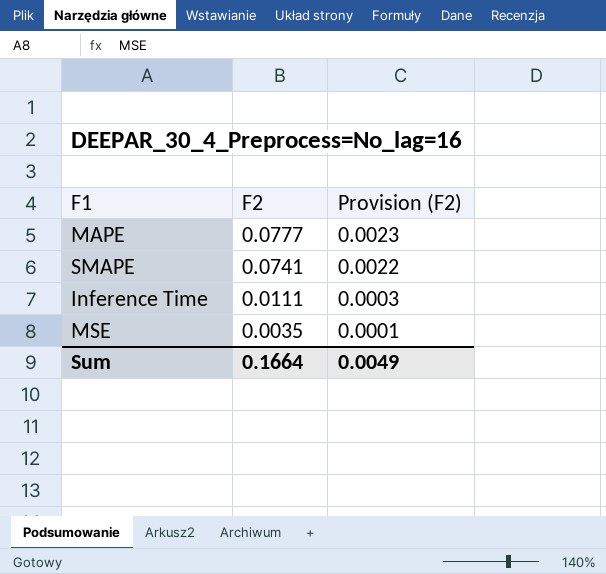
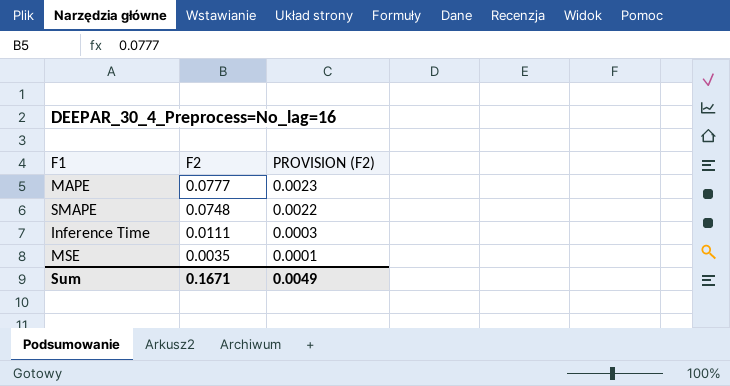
column name: Provision (F2) -> PROVISION (F2)
SMAPE | F2: 0.0741 -> 0.0748
Sum | F2: 0.1664 -> 0.1671

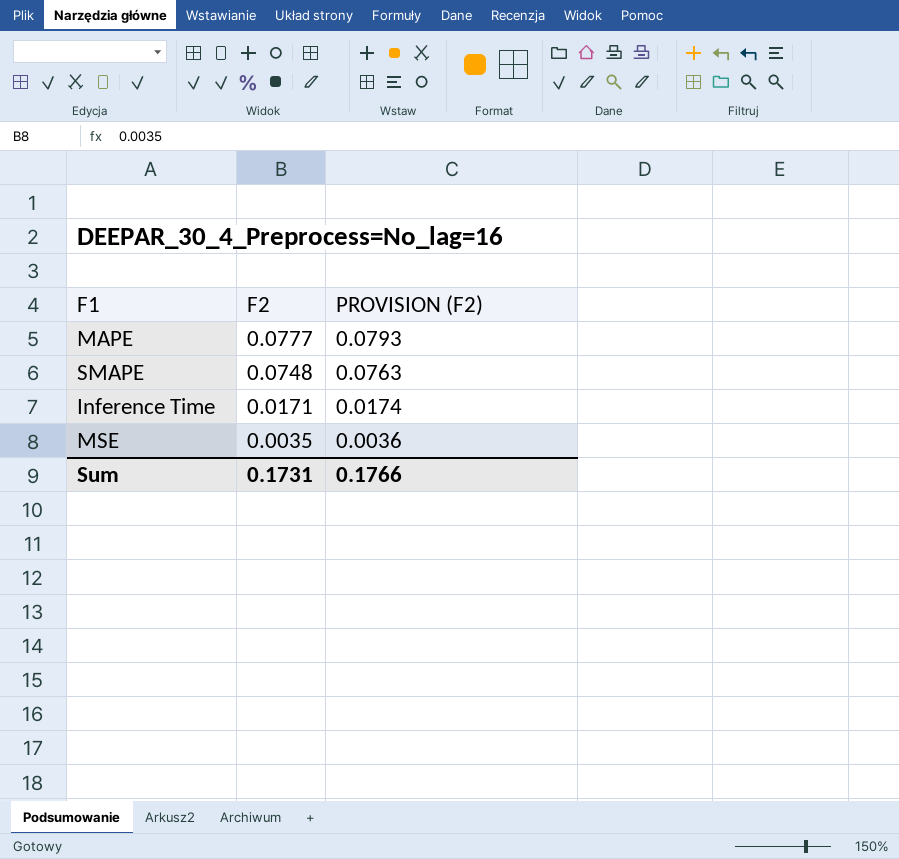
column PROVISION (F2) | formula: [F2] * 0.03 -> [F2] * 1.02
Inference Time | F2: 0.0111 -> 0.0171
Sum | F2: 0.1671 -> 0.1731
Sum | PROVISION (F2): 0.0049 -> 0.1766

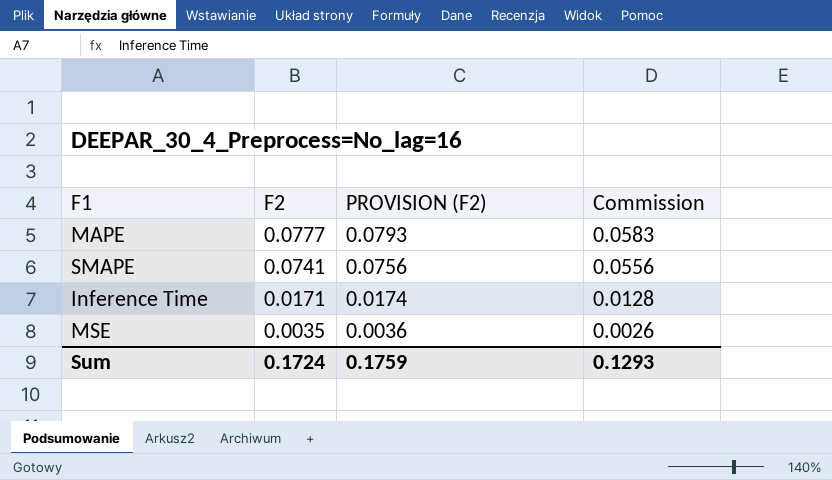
column Commission | formula: none -> [F2] * 0.75
SMAPE | F2: 0.0748 -> 0.0741
SMAPE | PROVISION (F2): 0.0763 -> 0.0756
Sum | F2: 0.1731 -> 0.1724
Sum | PROVISION (F2): 0.1766 -> 0.1759

